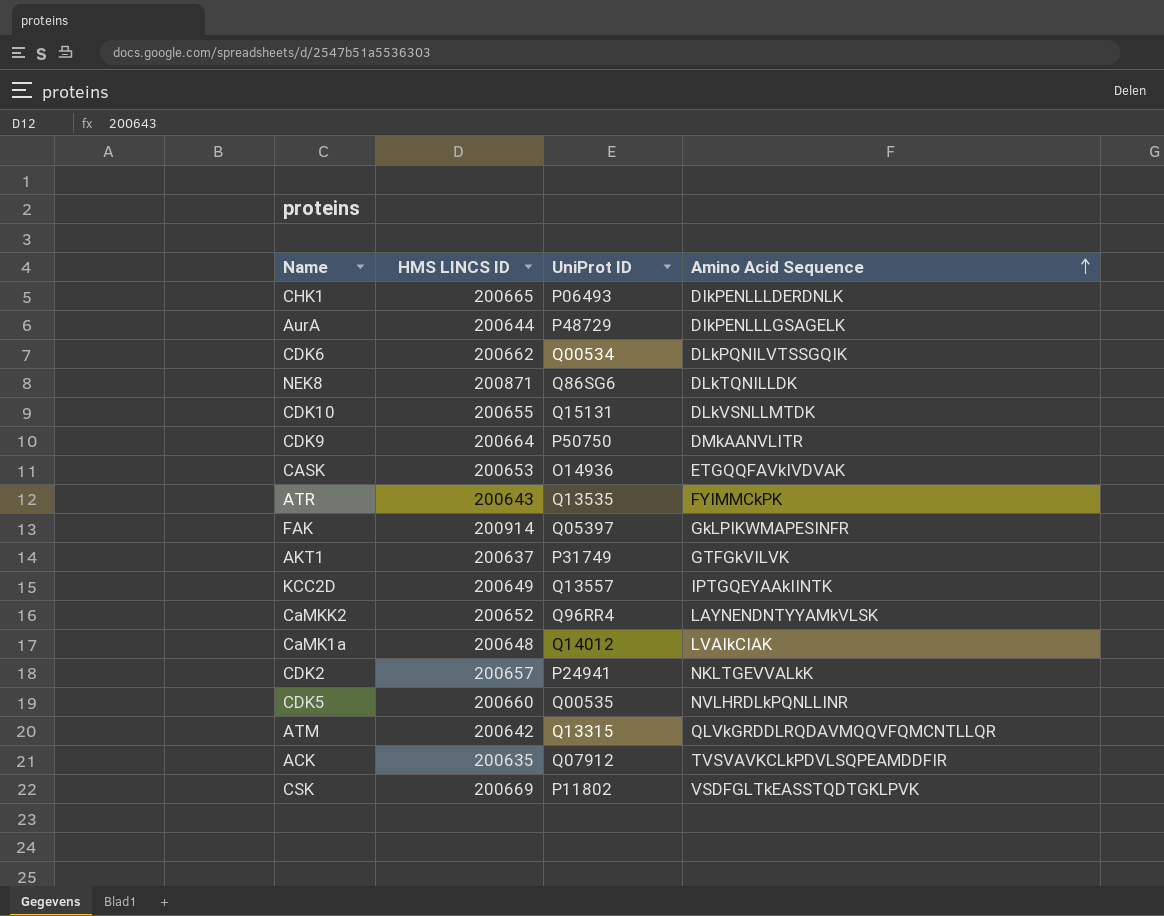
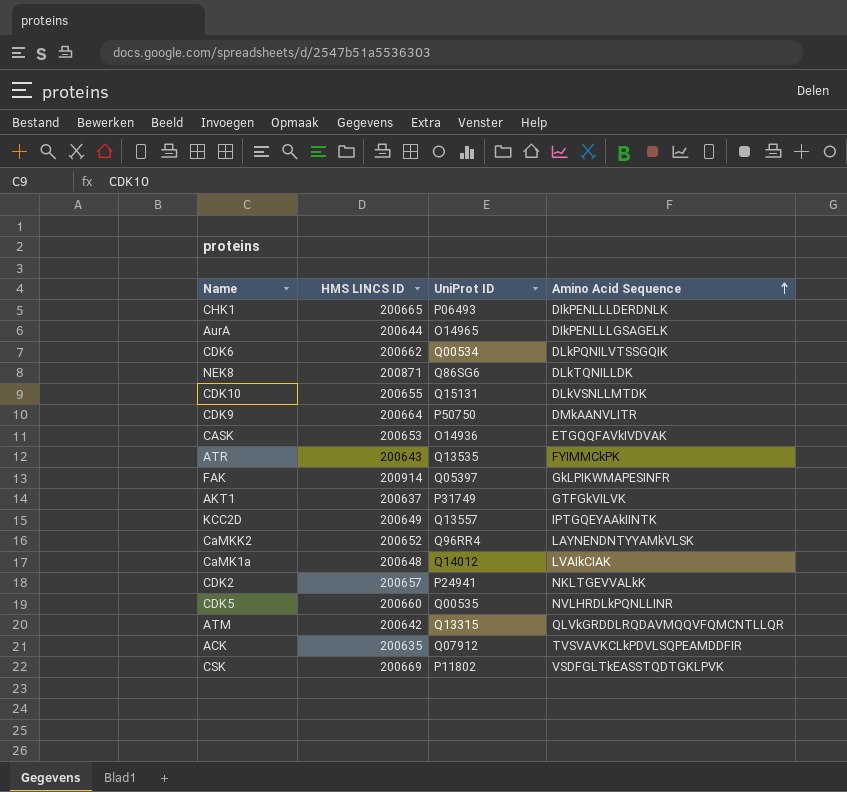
AurA | UniProt ID: P48729 -> O14965

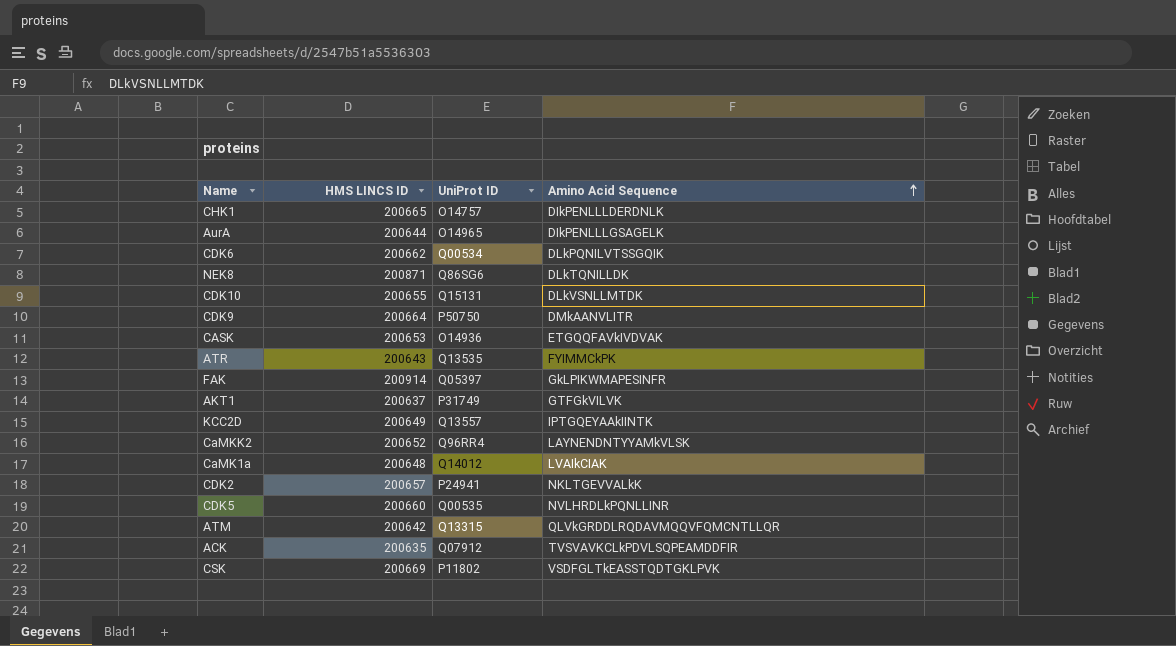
CHK1 | UniProt ID: P06493 -> O14757

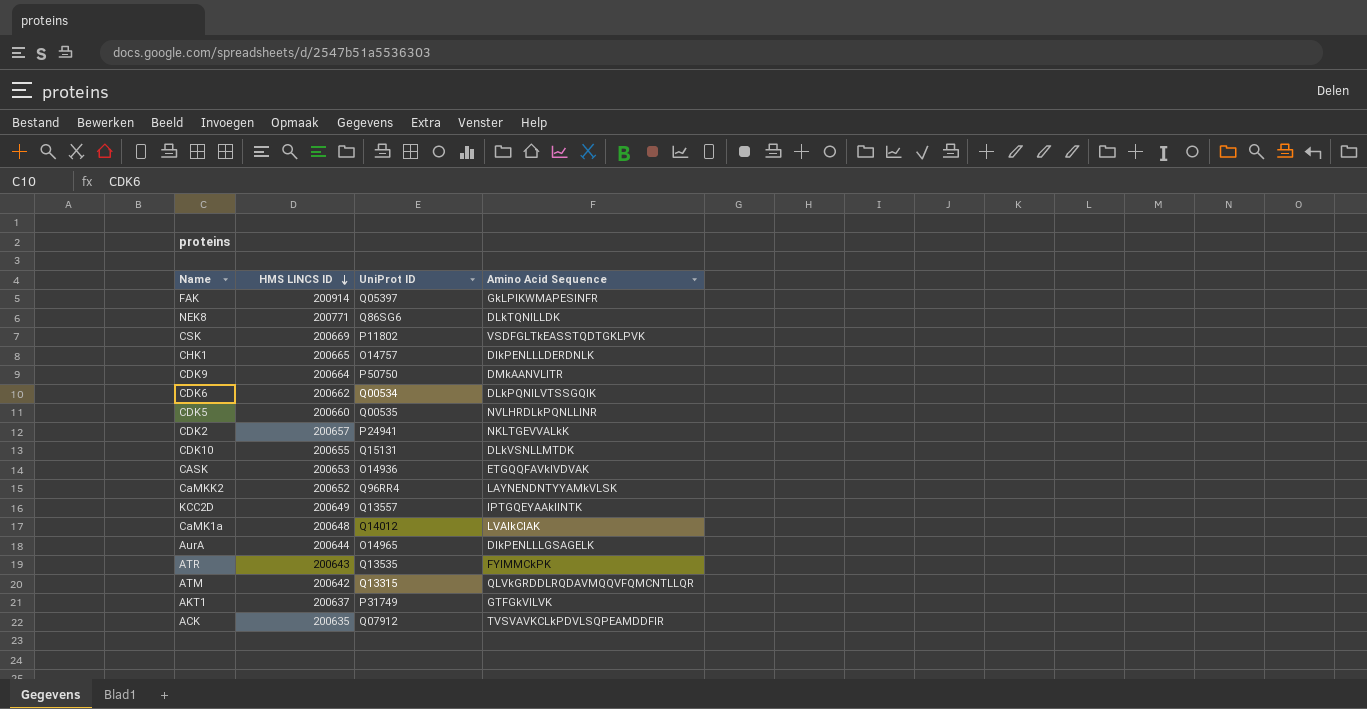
row order: Amino Acid Sequence ascending -> HMS LINCS ID descending
NEK8 | HMS LINCS ID: 200871 -> 200771

